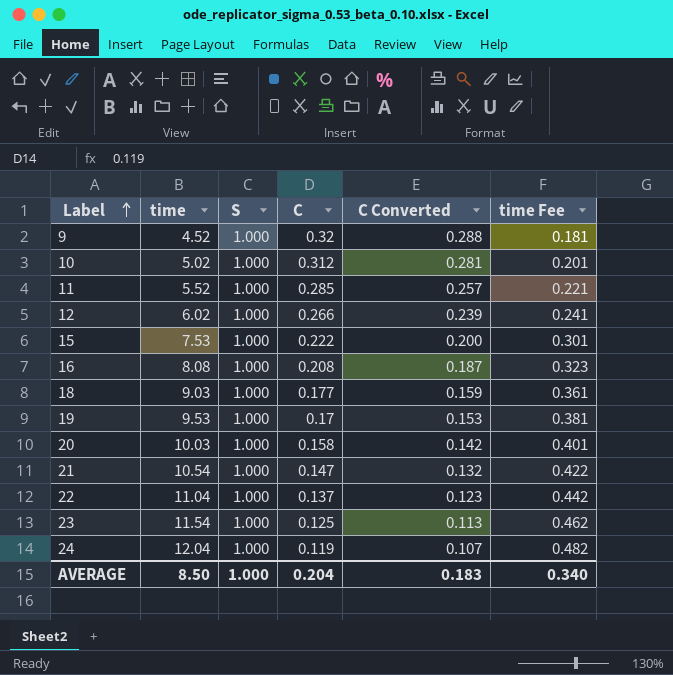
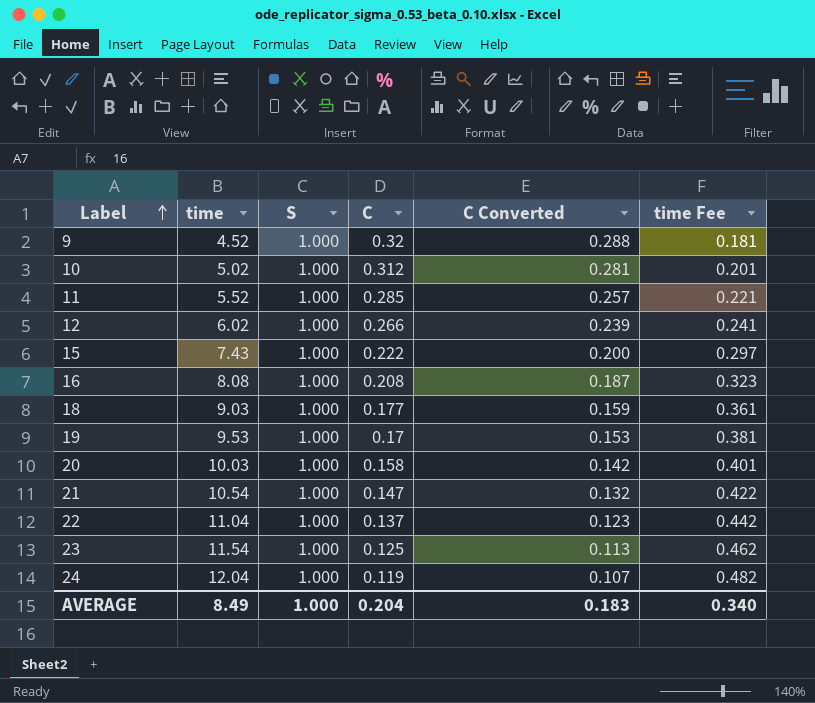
15 | time: 7.53 -> 7.43
15 | time Fee: 0.301 -> 0.297
AVERAGE | time: 8.50 -> 8.49

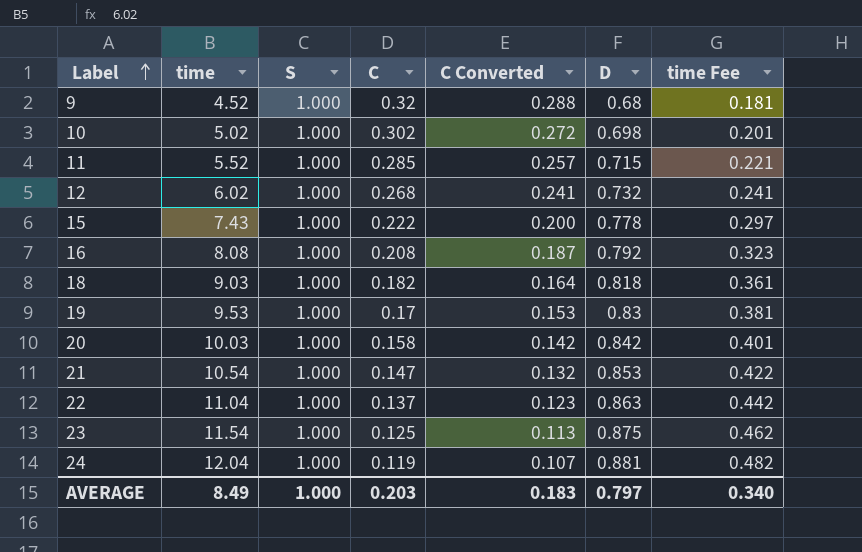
column D | formula: none -> [S] - [C]
10 | C: 0.312 -> 0.302
10 | C Converted: 0.281 -> 0.272
12 | C: 0.266 -> 0.268
12 | C Converted: 0.239 -> 0.241
18 | C: 0.177 -> 0.182
18 | C Converted: 0.159 -> 0.164
AVERAGE | C: 0.204 -> 0.203

